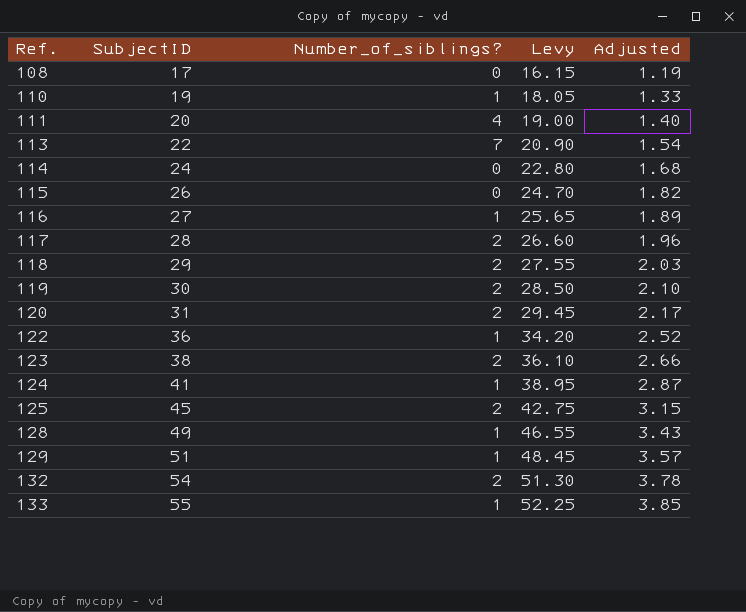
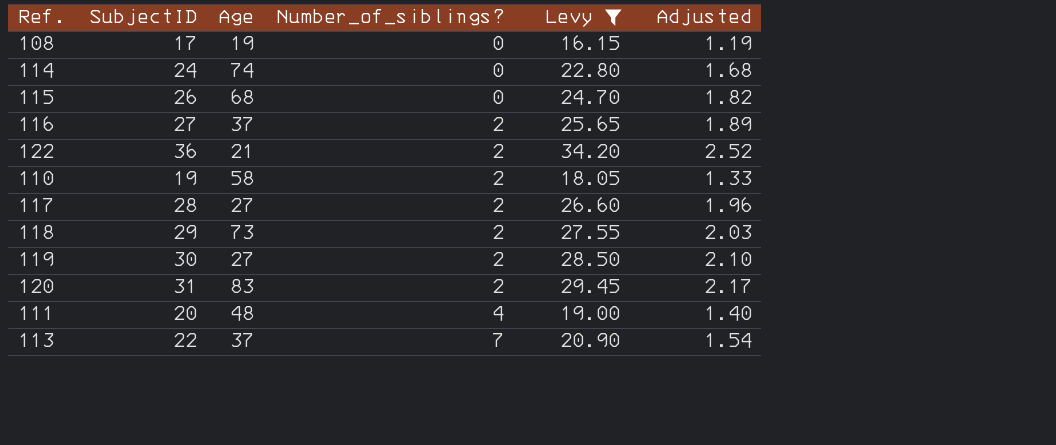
filter: none -> Levy <= 34.20
row order: Ref. ascending -> Number_of_siblings? ascending
column Age | position: none -> 3
116 | Number_of_siblings?: 1 -> 2
122 | Number_of_siblings?: 1 -> 2
110 | Number_of_siblings?: 1 -> 2

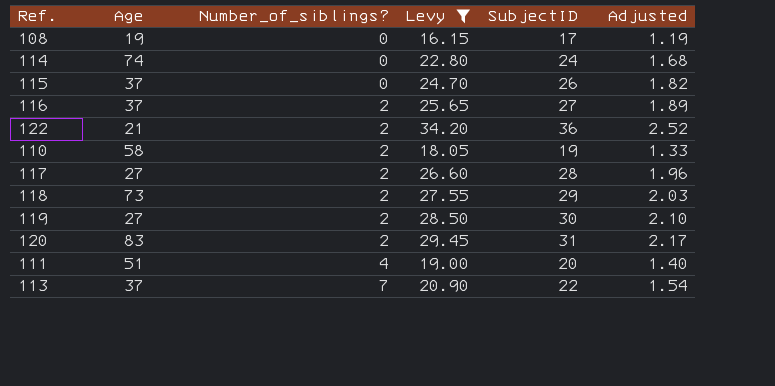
column SubjectID | position: 2 -> 5
115 | Age: 68 -> 37
111 | Age: 48 -> 51

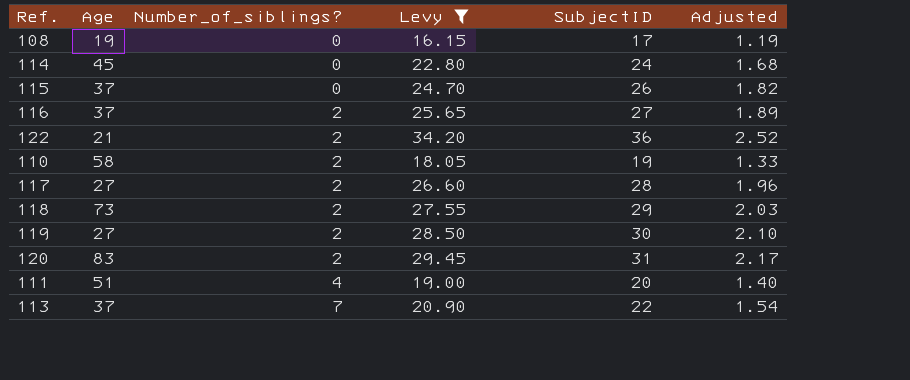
114 | Age: 74 -> 45

